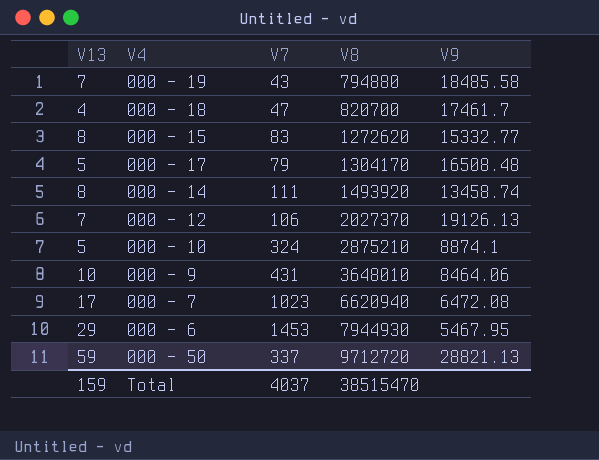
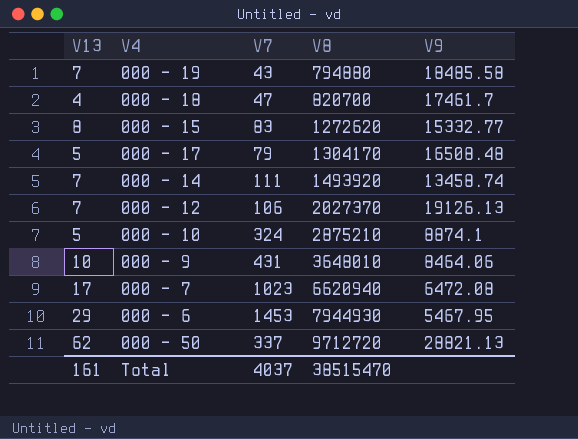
000 - 14 | V13: 8 -> 7
000 - 50 | V13: 59 -> 62
Total | V13: 159 -> 161

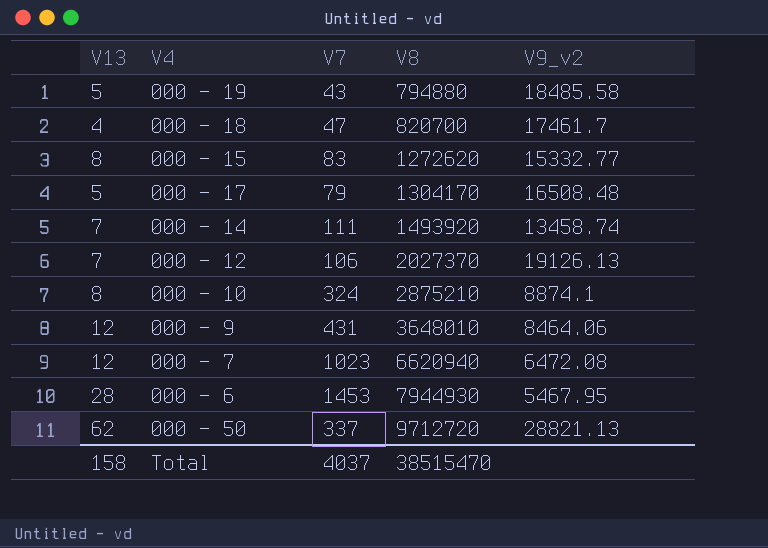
column name: V9 -> V9_v2
000 - 19 | V13: 7 -> 5
000 - 10 | V13: 5 -> 8
000 - 9 | V13: 10 -> 12
000 - 7 | V13: 17 -> 12
000 - 6 | V13: 29 -> 28
Total | V13: 161 -> 158

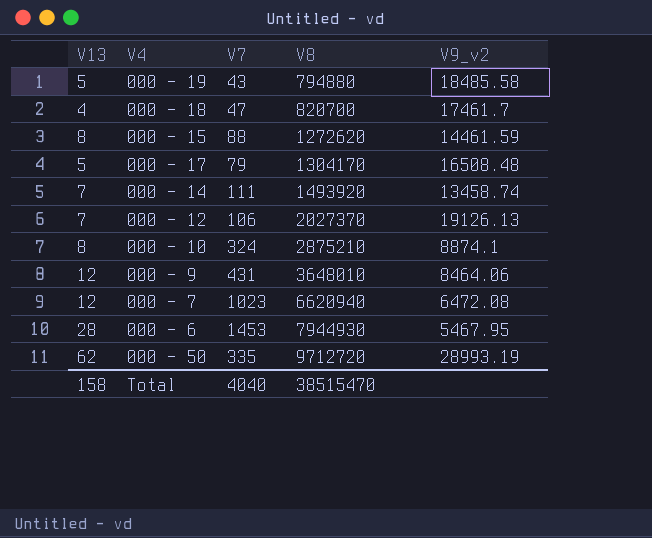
000 - 15 | V7: 83 -> 88
000 - 15 | V9_v2: 15332.77 -> 14461.59
000 - 50 | V7: 337 -> 335
000 - 50 | V9_v2: 28821.13 -> 28993.19
Total | V7: 4037 -> 4040

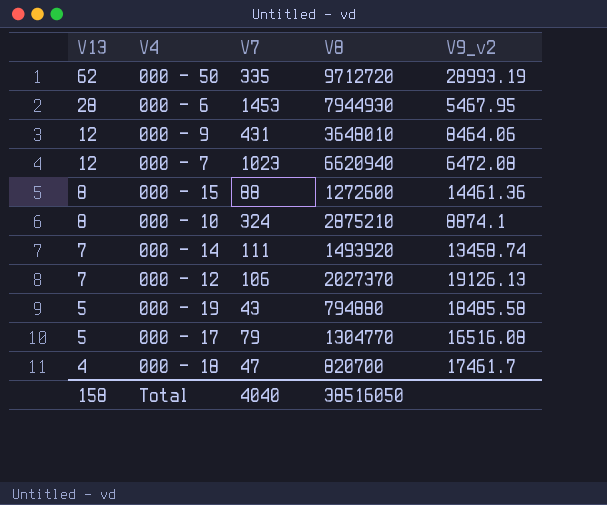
row order: V8 ascending -> V13 descending
000 - 15 | V8: 1272620 -> 1272600
000 - 15 | V9_v2: 14461.59 -> 14461.36
000 - 17 | V8: 1304170 -> 1304770
000 - 17 | V9_v2: 16508.48 -> 16516.08
Total | V8: 38515470 -> 38516050

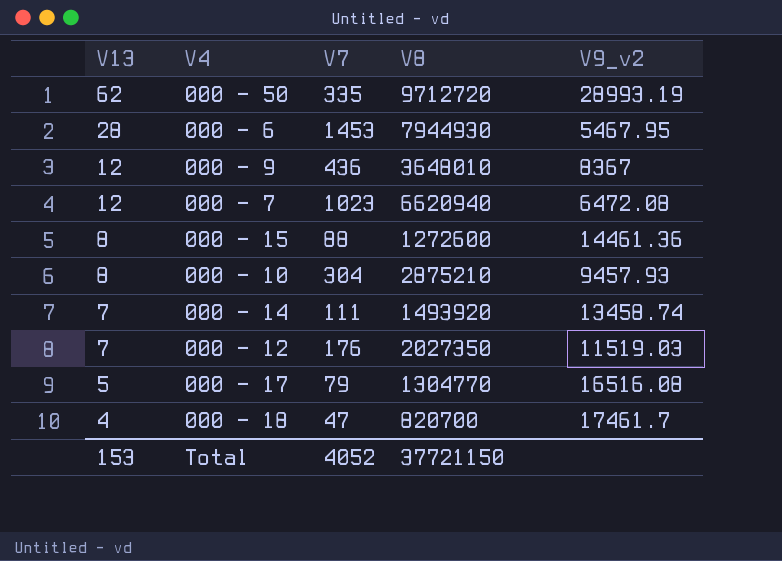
row 000 - 19: 5 | 43 | 794880 | 18485.58 -> none
000 - 9 | V7: 431 -> 436
000 - 9 | V9_v2: 8464.06 -> 8367
000 - 10 | V7: 324 -> 304
000 - 10 | V9_v2: 8874.1 -> 9457.93
000 - 12 | V7: 106 -> 176
000 - 12 | V8: 2027370 -> 2027350
000 - 12 | V9_v2: 19126.13 -> 11519.03
Total | V13: 158 -> 153
Total | V7: 4040 -> 4052
Total | V8: 38516050 -> 37721150

